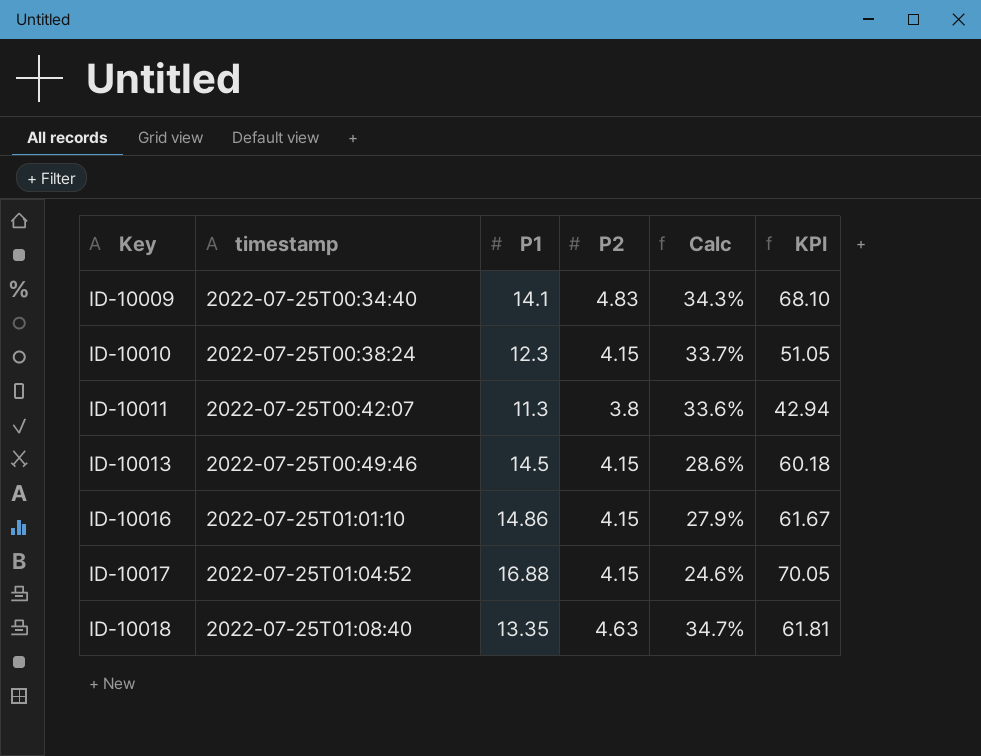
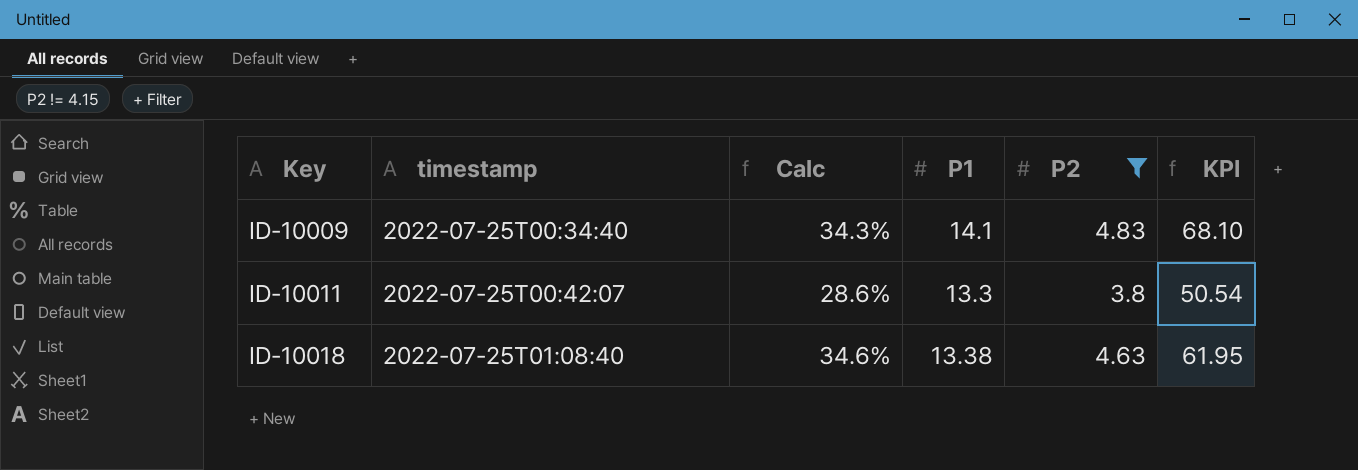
filter: none -> P2 != 4.15
column Calc | position: 5 -> 3
ID-10011 | Calc: 33.6% -> 28.6%
ID-10011 | P1: 11.3 -> 13.3
ID-10011 | KPI: 42.94 -> 50.54
ID-10018 | Calc: 34.7% -> 34.6%
ID-10018 | P1: 13.35 -> 13.38
ID-10018 | KPI: 61.81 -> 61.95

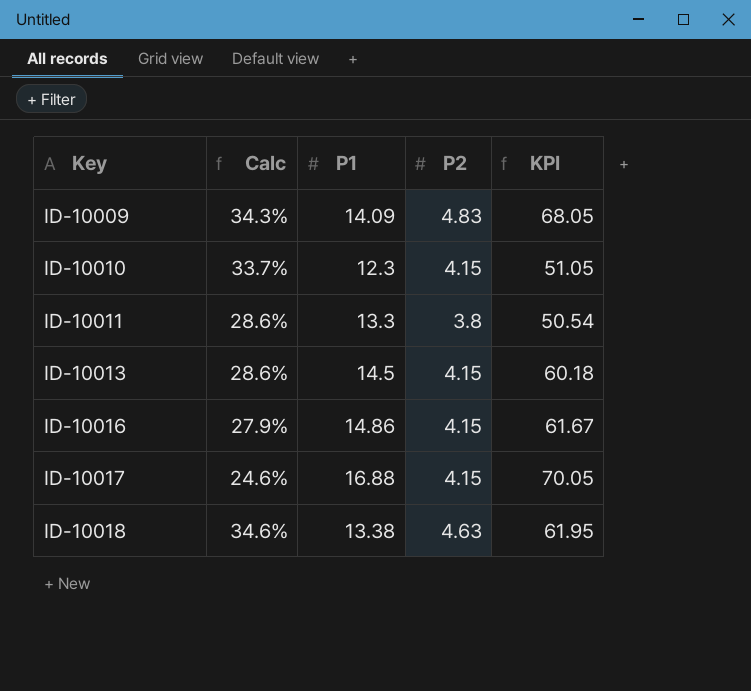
filter: P2 != 4.15 -> none
column timestamp | position: 2 -> none
ID-10009 | P1: 14.1 -> 14.09
ID-10009 | KPI: 68.10 -> 68.05

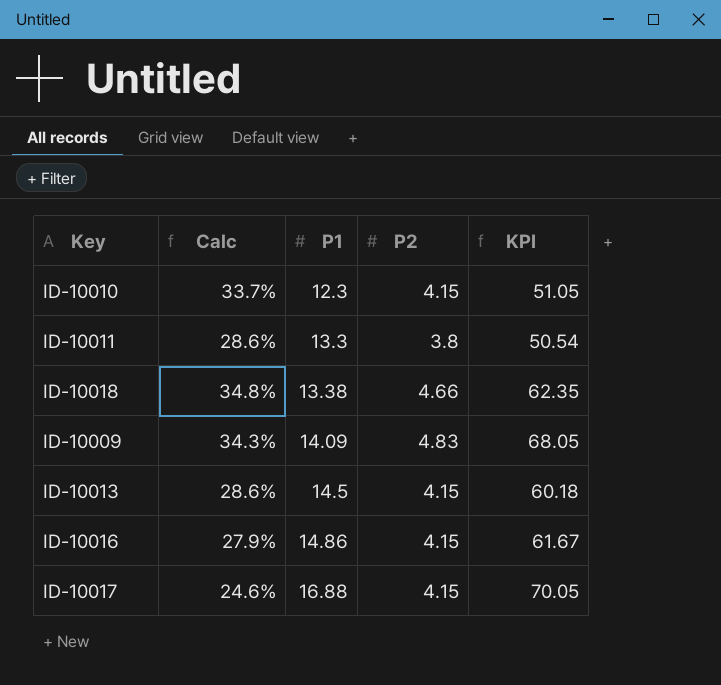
row order: Key ascending -> P1 ascending
ID-10018 | Calc: 34.6% -> 34.8%
ID-10018 | P2: 4.63 -> 4.66
ID-10018 | KPI: 61.95 -> 62.35

